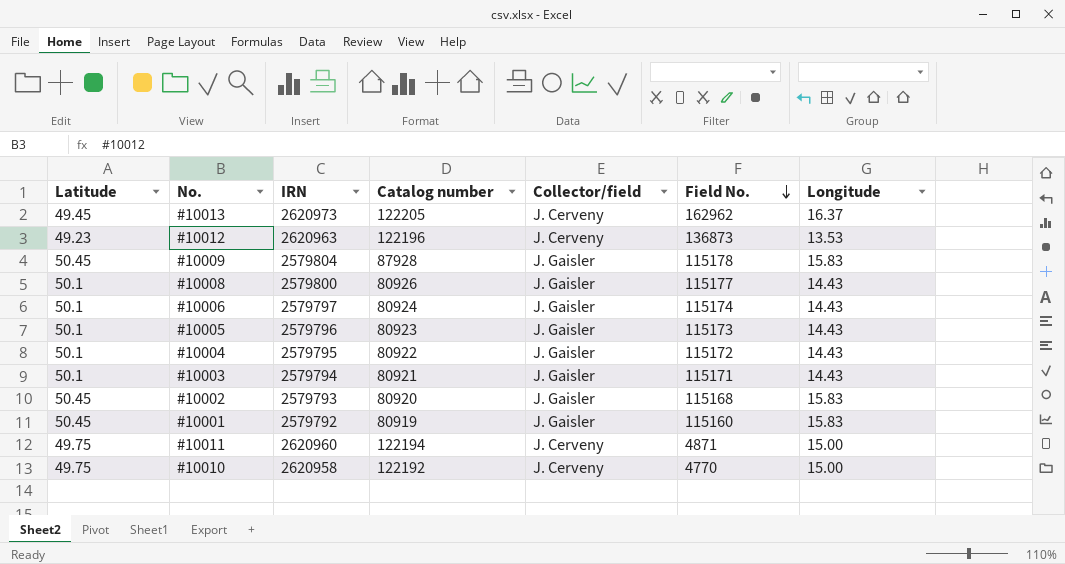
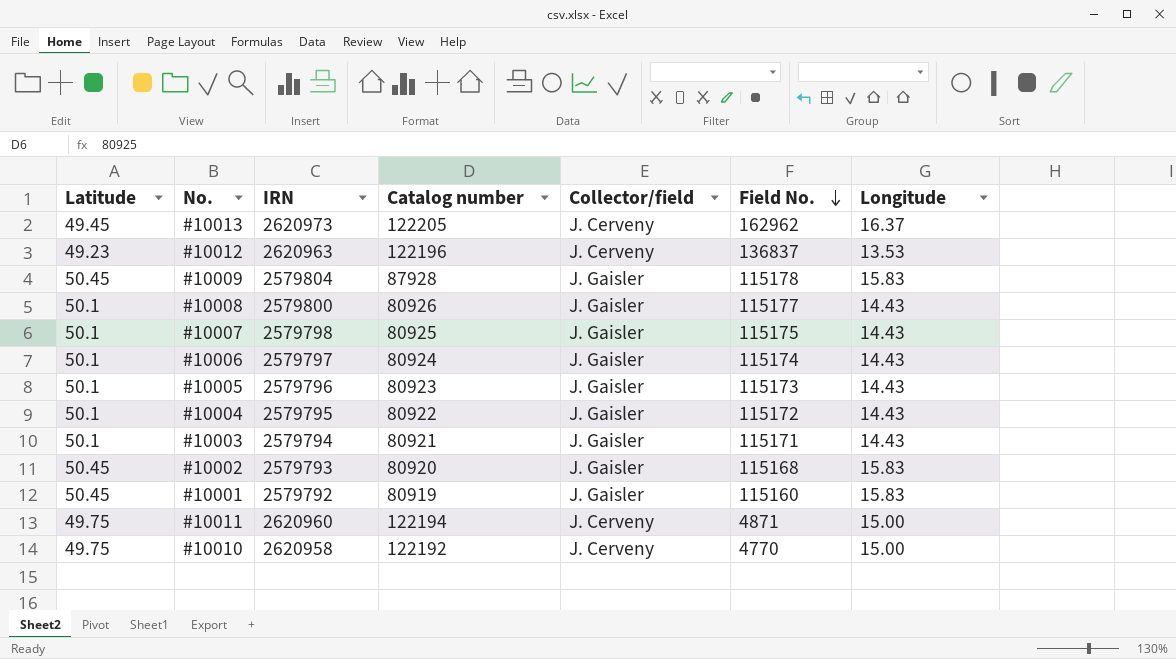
#10012 | Field No.: 136873 -> 136837
row #10007: none -> 50.1 | 2579798 | 80925 | J. Gaisler | 115175 | 14.43

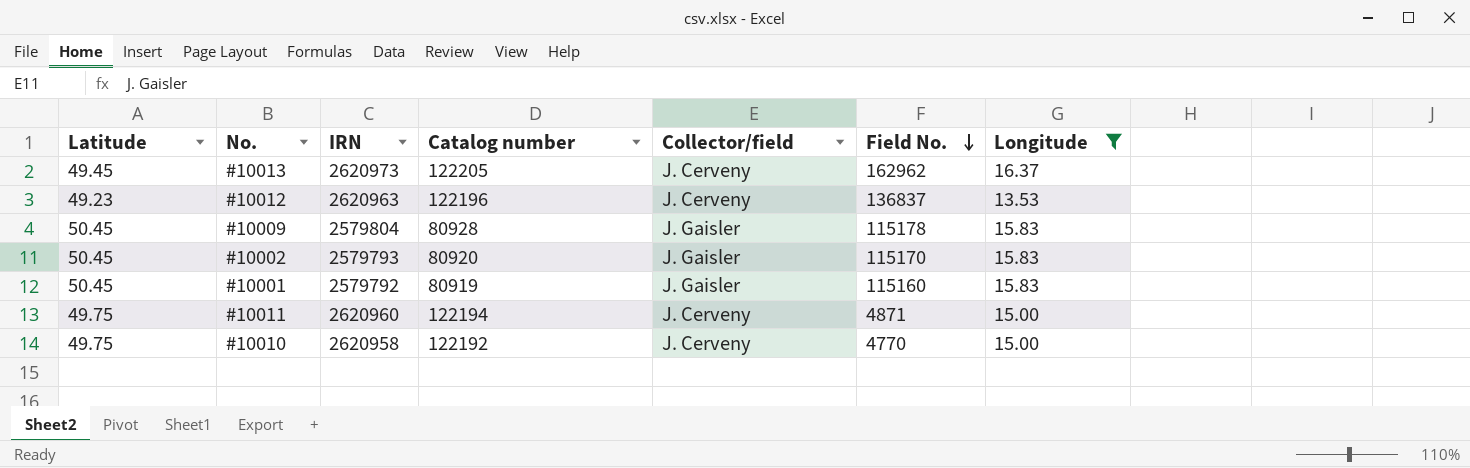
filter: none -> Longitude != 14.43
#10009 | Catalog number: 87928 -> 80928
#10002 | Field No.: 115168 -> 115170

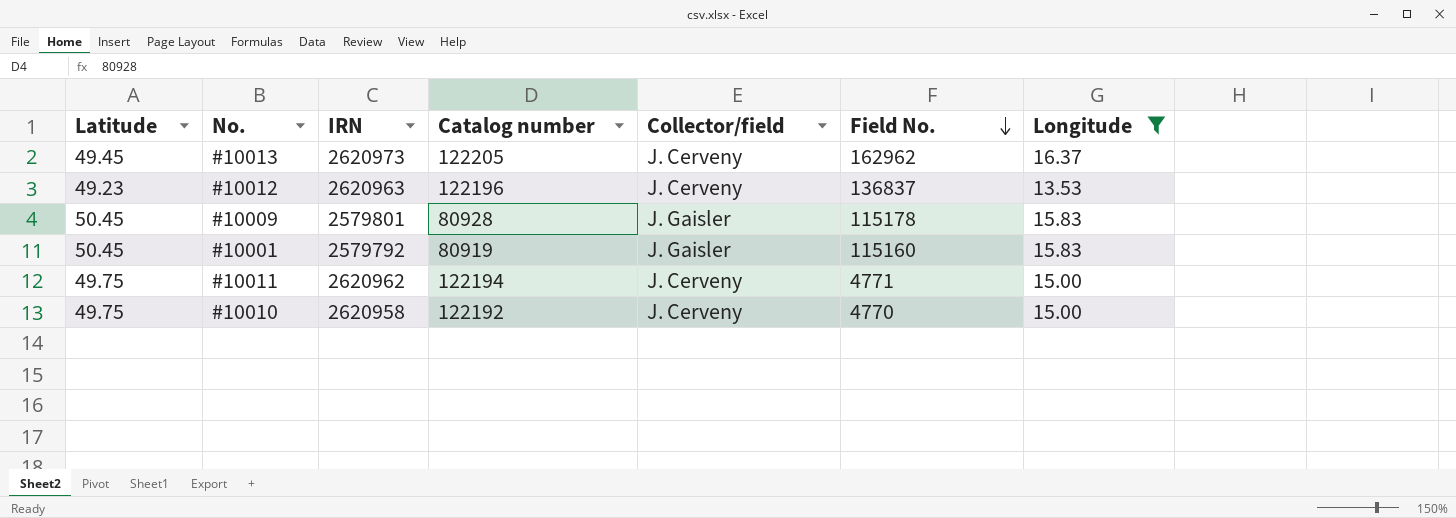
row #10002: 50.45 | 2579793 | 80920 | J. Gaisler | 115170 | 15.83 -> none
#10009 | IRN: 2579804 -> 2579801
#10011 | IRN: 2620960 -> 2620962
#10011 | Field No.: 4871 -> 4771

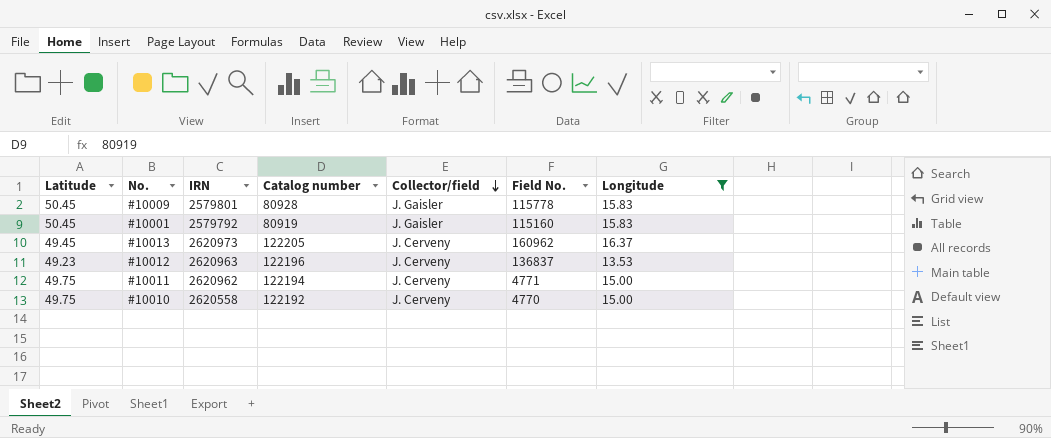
row order: Field No. descending -> Collector/field descending
#10009 | Field No.: 115178 -> 115778
#10013 | Field No.: 162962 -> 160962
#10010 | IRN: 2620958 -> 2620558

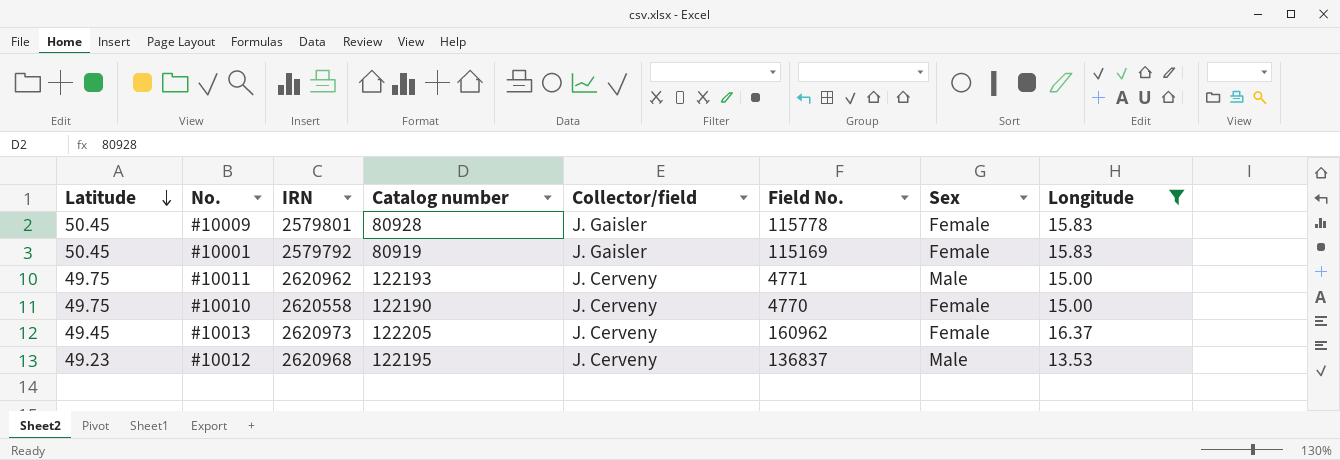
row order: Collector/field descending -> Latitude descending
column Sex | position: none -> 7
#10001 | Field No.: 115160 -> 115169
#10011 | Catalog number: 122194 -> 122193
#10010 | Catalog number: 122192 -> 122190
#10012 | IRN: 2620963 -> 2620968
#10012 | Catalog number: 122196 -> 122195

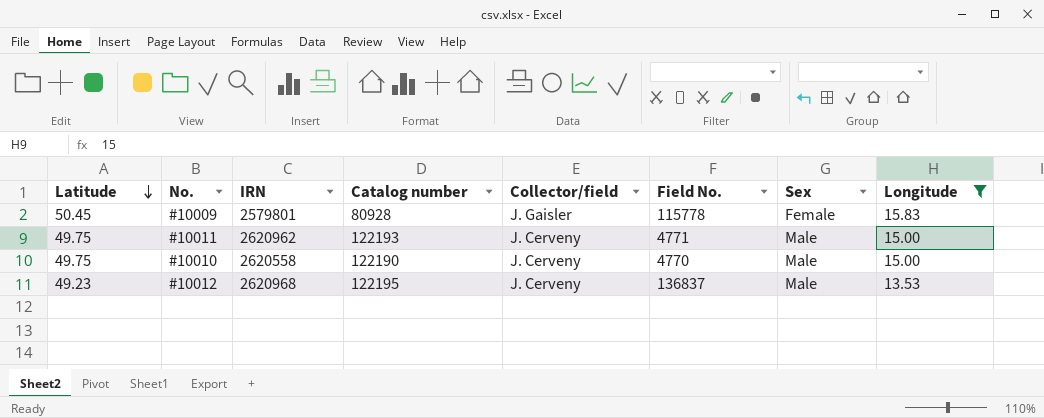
row #10001: 50.45 | 2579792 | 80919 | J. Gaisler | 115169 | Female | 15.83 -> none
row #10013: 49.45 | 2620973 | 122205 | J. Cerveny | 160962 | Female | 16.37 -> none
#10010 | Sex: Female -> Male

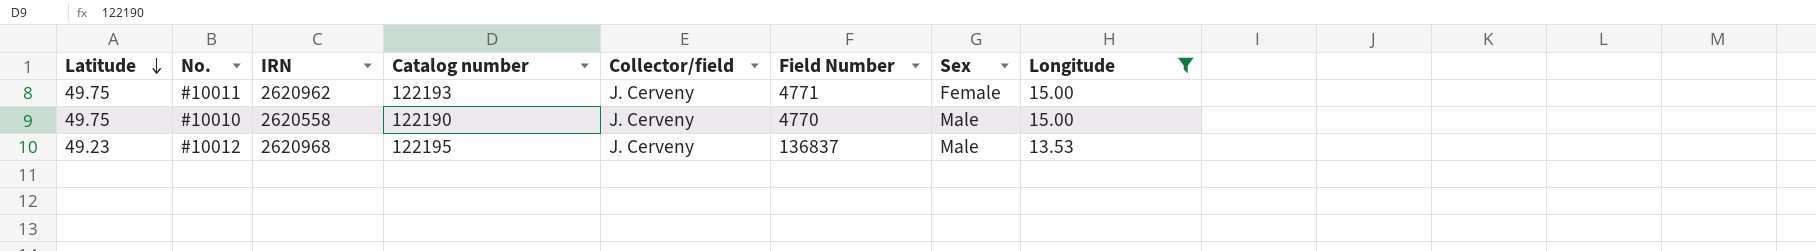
column name: Field No. -> Field Number
row #10009: 50.45 | 2579801 | 80928 | J. Gaisler | 115778 | Female | 15.83 -> none
#10011 | Sex: Male -> Female

